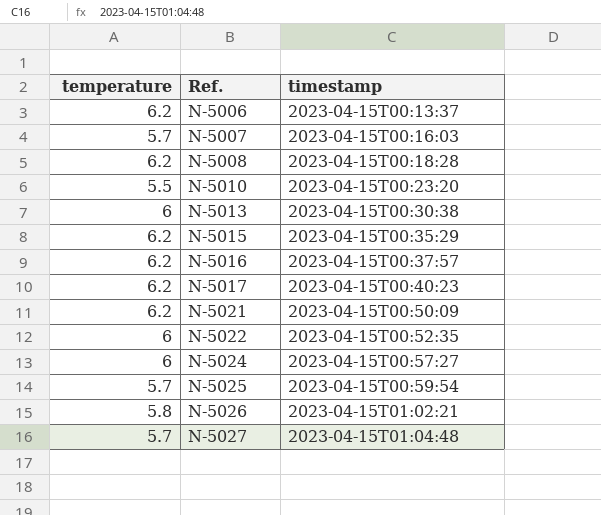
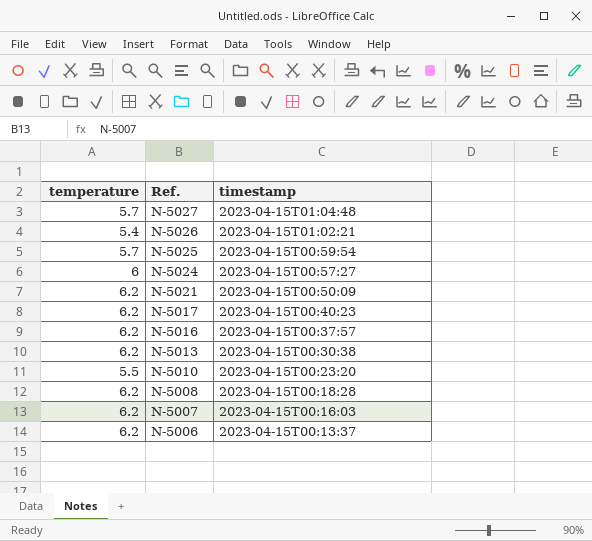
row order: Ref. ascending -> Ref. descending
row N-5015: 6.2 | 2023-04-15T00:35:29 -> none
row N-5022: 6 | 2023-04-15T00:52:35 -> none
N-5026 | temperature: 5.8 -> 5.4
N-5013 | temperature: 6 -> 6.2
N-5007 | temperature: 5.7 -> 6.2

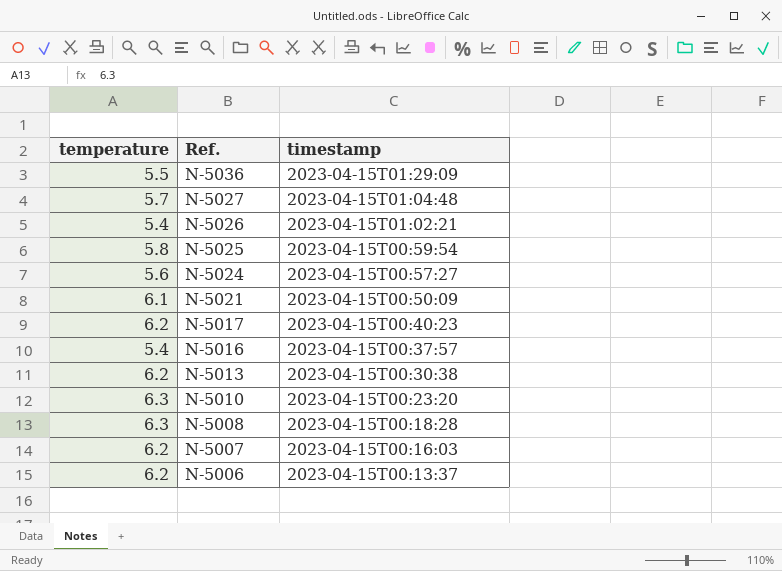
row N-5036: none -> 5.5 | 2023-04-15T01:29:09
N-5025 | temperature: 5.7 -> 5.8
N-5024 | temperature: 6 -> 5.6
N-5021 | temperature: 6.2 -> 6.1
N-5016 | temperature: 6.2 -> 5.4
N-5010 | temperature: 5.5 -> 6.3
N-5008 | temperature: 6.2 -> 6.3

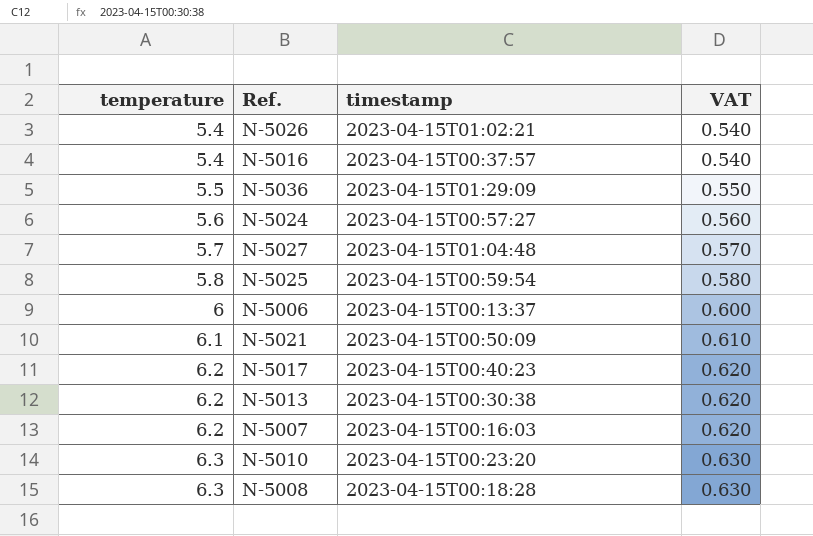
row order: Ref. descending -> temperature ascending
column VAT | formula: none -> [temperature] * 0.1
N-5006 | temperature: 6.2 -> 6

